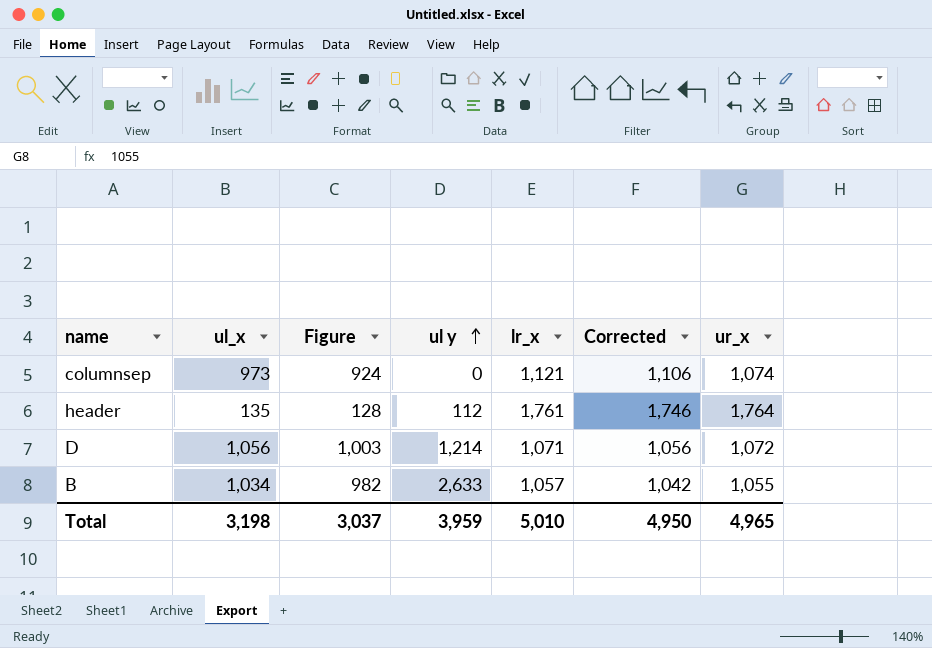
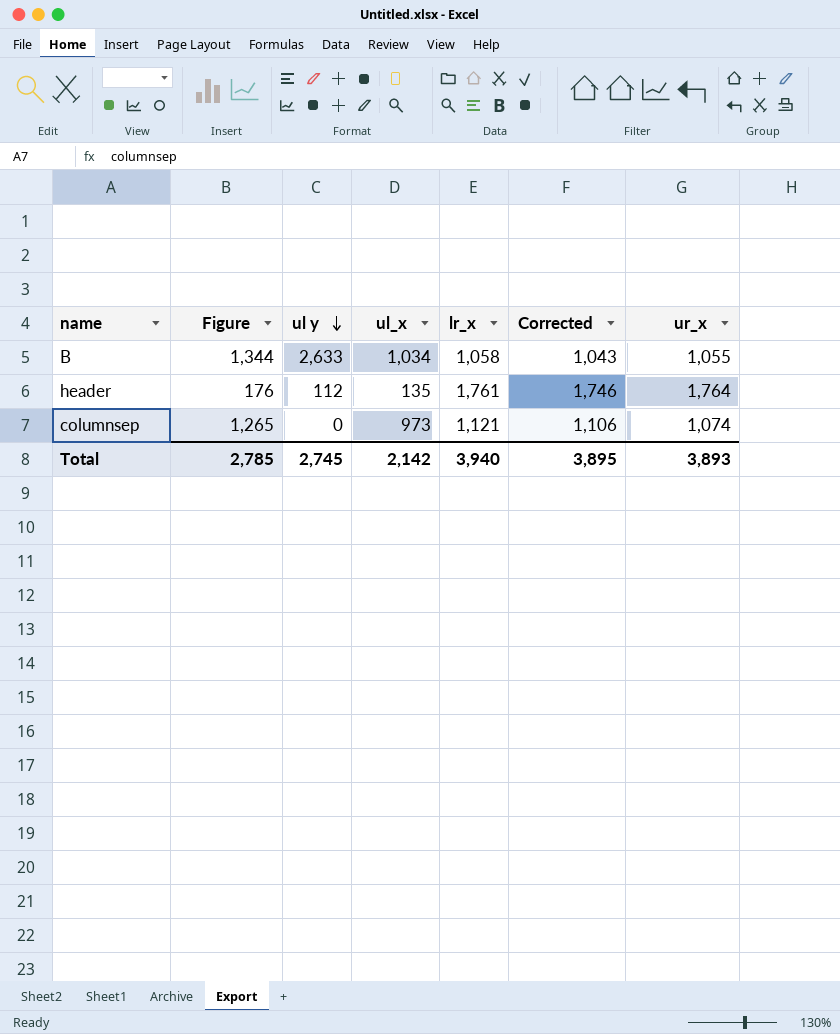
row order: ul y ascending -> ul y descending
column Figure | formula: [ul_x] * 0.95 -> [ul_x] * 1.3
column ul_x | position: 2 -> 4
row D: 1,056 | 1,003 | 1,214 | 1,071 | 1,056 | 1,072 -> none
B | lr_x: 1,057 -> 1,058
B | Corrected: 1,042 -> 1,043
Total | Figure: 3,037 -> 2,785
Total | ul y: 3,959 -> 2,745
Total | ul_x: 3,198 -> 2,142
Total | lr_x: 5,010 -> 3,940
Total | Corrected: 4,950 -> 3,895
Total | ur_x: 4,965 -> 3,893

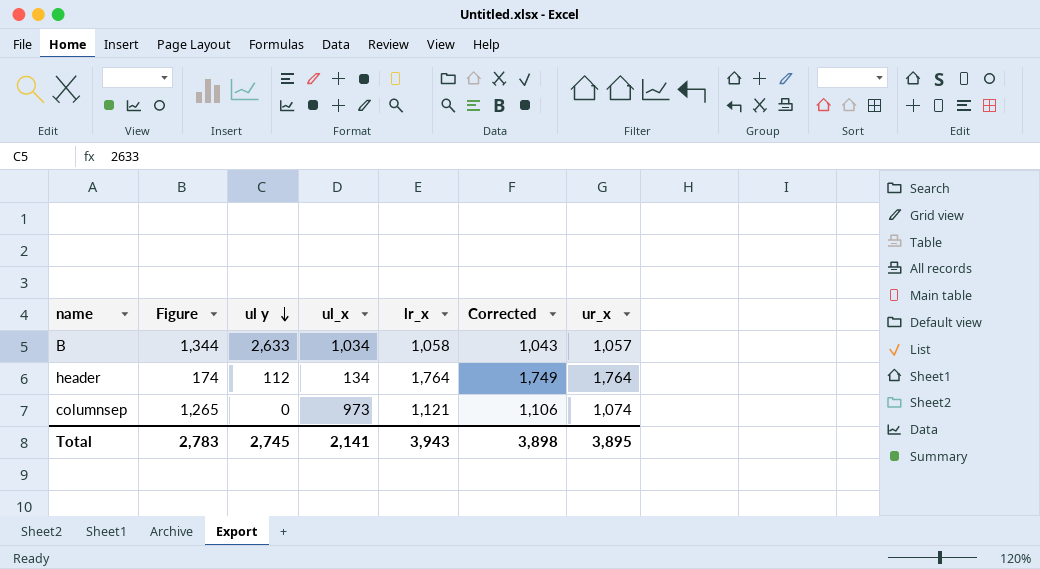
B | ur_x: 1,055 -> 1,057
header | Figure: 176 -> 174
header | ul_x: 135 -> 134
header | lr_x: 1,761 -> 1,764
header | Corrected: 1,746 -> 1,749
Total | Figure: 2,785 -> 2,783
Total | ul_x: 2,142 -> 2,141
Total | lr_x: 3,940 -> 3,943
Total | Corrected: 3,895 -> 3,898
Total | ur_x: 3,893 -> 3,895

